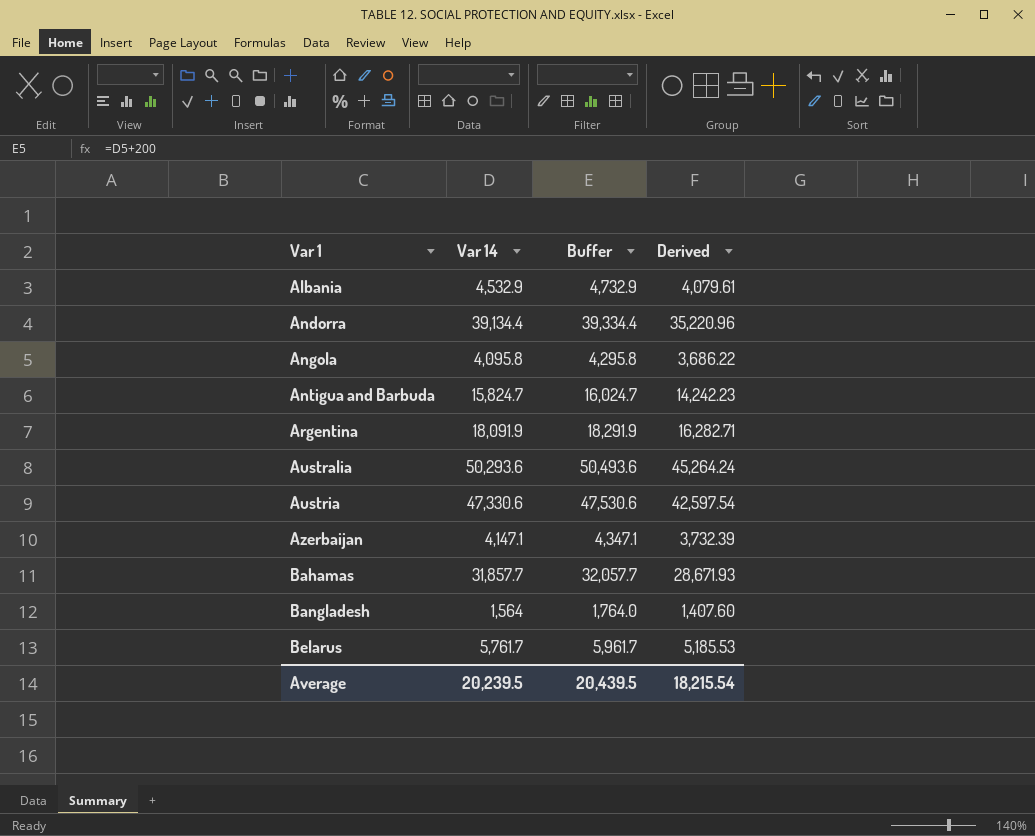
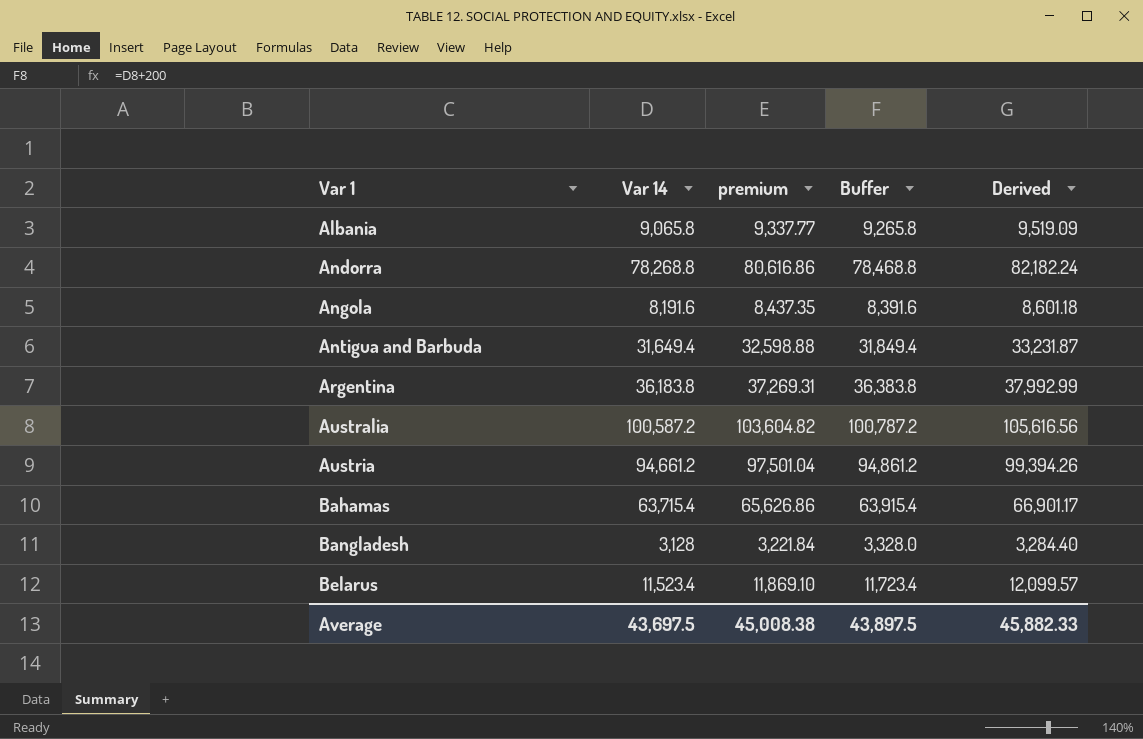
column premium | formula: none -> [Var 14] * 1.03
column Derived | formula: [Var 14] * 0.9 -> [Var 14] * 1.05
row Azerbaijan: 4,147.1 | 4,347.1 | 3,732.39 -> none
Albania | Var 14: 4,532.9 -> 9,065.8
Albania | Buffer: 4,732.9 -> 9,265.8
Andorra | Var 14: 39,134.4 -> 78,268.8
Andorra | Buffer: 39,334.4 -> 78,468.8
Angola | Var 14: 4,095.8 -> 8,191.6
Angola | Buffer: 4,295.8 -> 8,391.6
Antigua and Barbuda | Var 14: 15,824.7 -> 31,649.4
Antigua and Barbuda | Buffer: 16,024.7 -> 31,849.4
Argentina | Var 14: 18,091.9 -> 36,183.8
Argentina | Buffer: 18,291.9 -> 36,383.8
Australia | Var 14: 50,293.6 -> 100,587.2
Australia | Buffer: 50,493.6 -> 100,787.2
Austria | Var 14: 47,330.6 -> 94,661.2
Austria | Buffer: 47,530.6 -> 94,861.2
Bahamas | Var 14: 31,857.7 -> 63,715.4
Bahamas | Buffer: 32,057.7 -> 63,915.4
Bangladesh | Var 14: 1,564 -> 3,128
Bangladesh | Buffer: 1,764.0 -> 3,328.0
Belarus | Var 14: 5,761.7 -> 11,523.4
Belarus | Buffer: 5,961.7 -> 11,723.4
Average | Var 14: 20,239.5 -> 43,697.5
Average | Buffer: 20,439.5 -> 43,897.5
Average | Derived: 18,215.54 -> 45,882.33

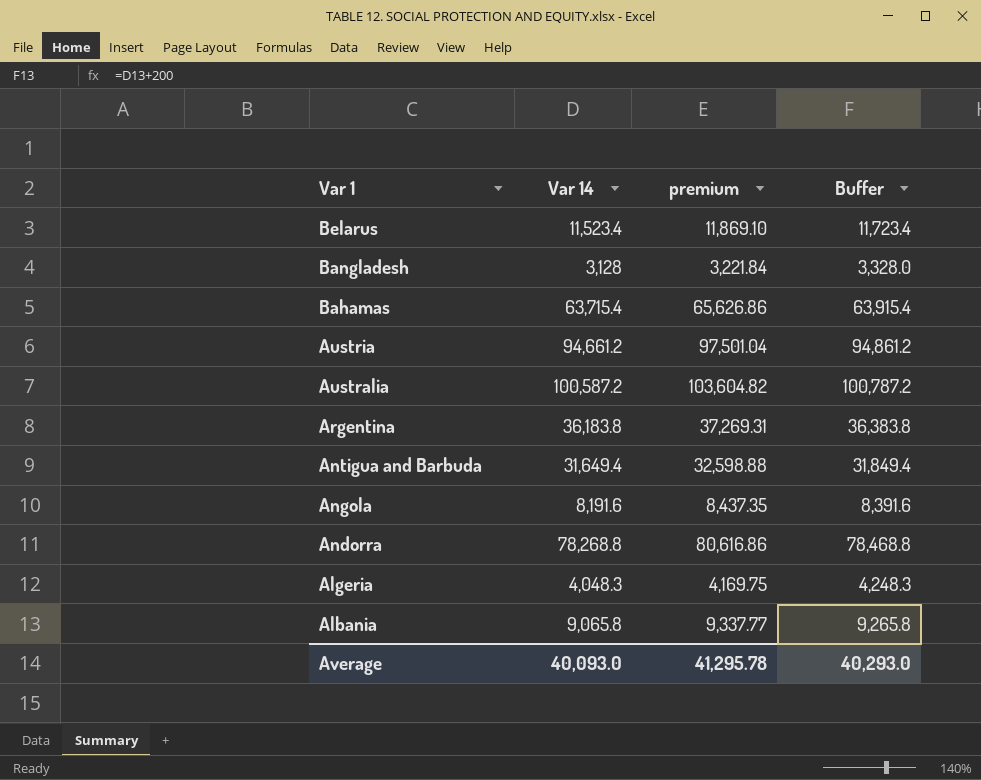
row order: Var 1 ascending -> Var 1 descending
column Derived | formula: [Var 14] * 1.05 -> none
row Algeria: none -> 4,048.3 | 4,169.75 | 4,248.3
Average | Var 14: 43,697.5 -> 40,093.0
Average | premium: 45,008.38 -> 41,295.78
Average | Buffer: 43,897.5 -> 40,293.0

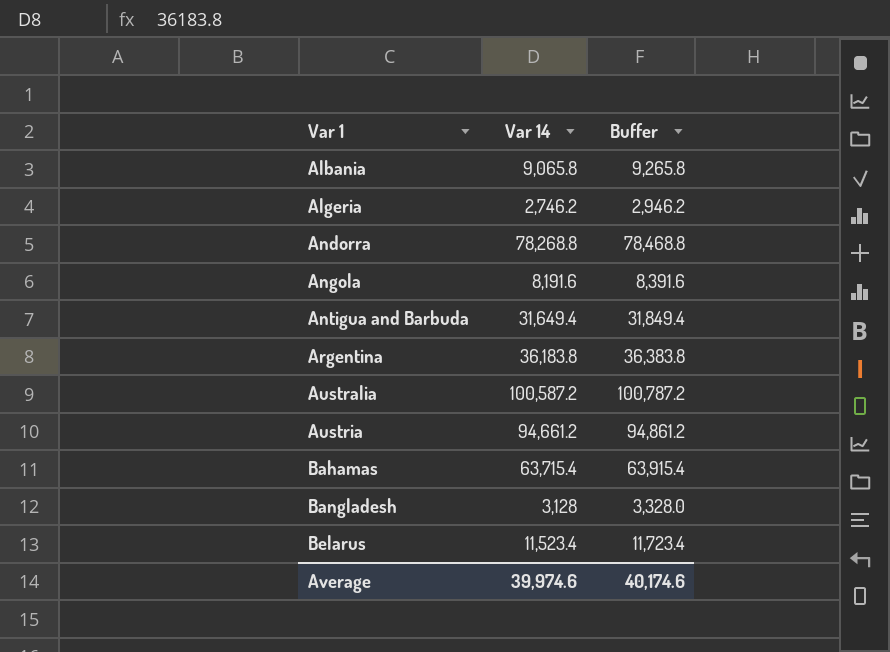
row order: Var 1 descending -> Var 1 ascending
column premium | formula: [Var 14] * 1.03 -> none
Algeria | Var 14: 4,048.3 -> 2,746.2
Algeria | Buffer: 4,248.3 -> 2,946.2
Average | Var 14: 40,093.0 -> 39,974.6
Average | Buffer: 40,293.0 -> 40,174.6

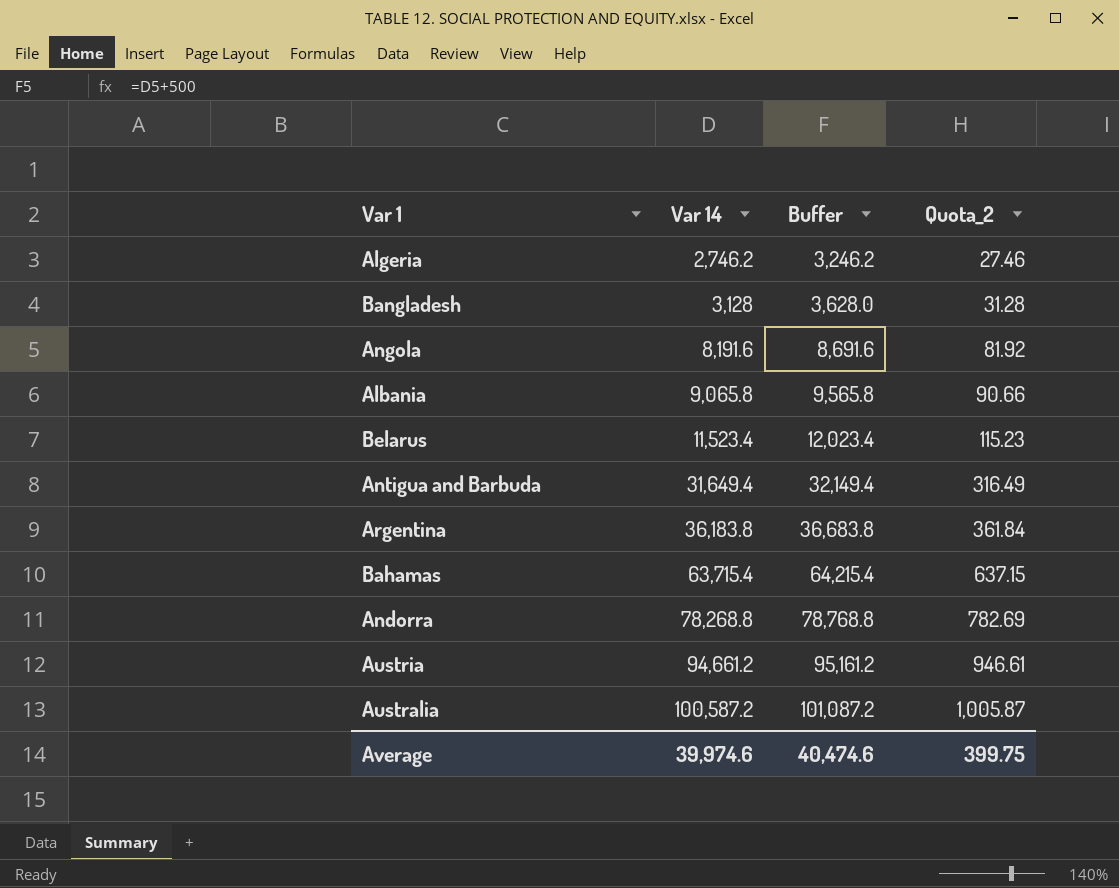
row order: Var 1 ascending -> Var 14 ascending
column Buffer | formula: [Var 14] + 200 -> [Var 14] + 500
column Quota_2 | formula: none -> [Var 14] * 0.01
Average | Buffer: 40,174.6 -> 40,474.6

